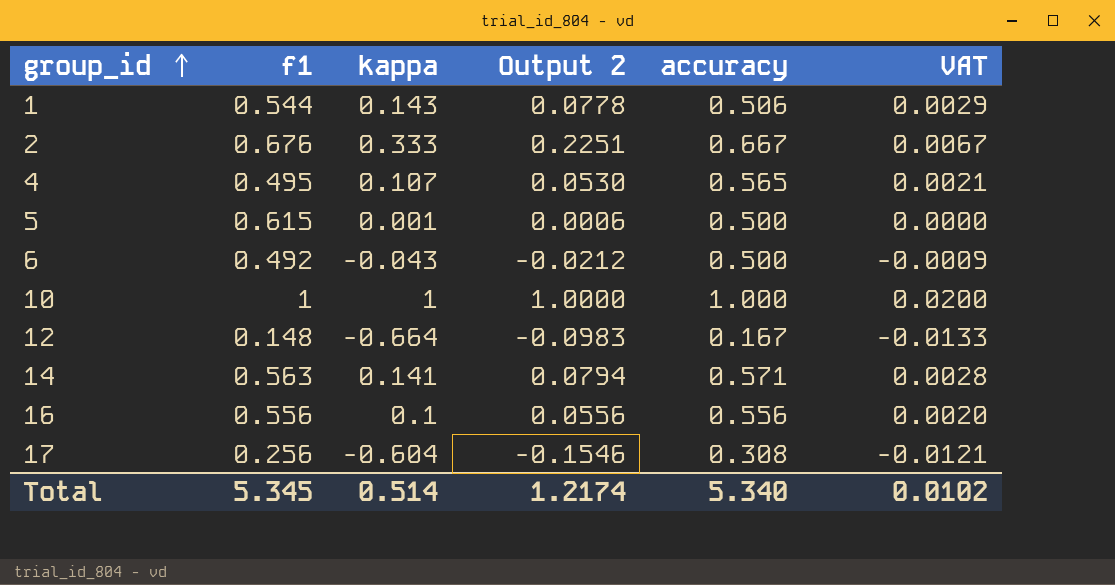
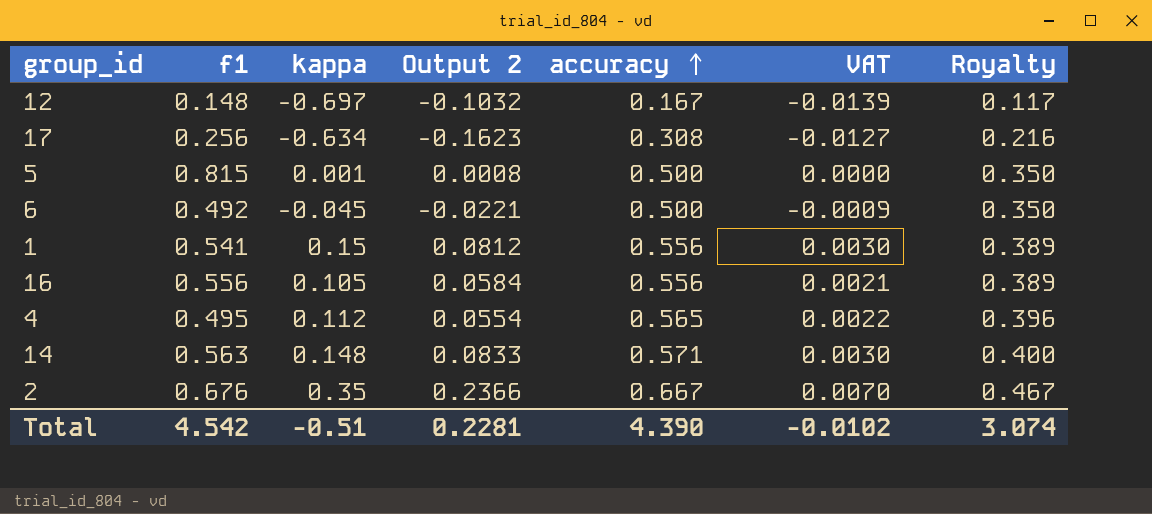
row order: group_id ascending -> accuracy ascending
column Royalty | formula: none -> [accuracy] * 0.7
row 10: 1 | 1 | 1.0000 | 1.000 | 0.0200 -> none
12 | kappa: -0.664 -> -0.697
12 | Output 2: -0.0983 -> -0.1032
12 | VAT: -0.0133 -> -0.0139
17 | kappa: -0.604 -> -0.634
17 | Output 2: -0.1546 -> -0.1623
17 | VAT: -0.0121 -> -0.0127
5 | f1: 0.615 -> 0.815
5 | Output 2: 0.0006 -> 0.0008
6 | kappa: -0.043 -> -0.045
6 | Output 2: -0.0212 -> -0.0221
1 | f1: 0.544 -> 0.541
1 | kappa: 0.143 -> 0.15
1 | Output 2: 0.0778 -> 0.0812
1 | accuracy: 0.506 -> 0.556
1 | VAT: 0.0029 -> 0.0030
16 | kappa: 0.1 -> 0.105
16 | Output 2: 0.0556 -> 0.0584
16 | VAT: 0.0020 -> 0.0021
4 | kappa: 0.107 -> 0.112
4 | Output 2: 0.0530 -> 0.0554
4 | VAT: 0.0021 -> 0.0022
14 | kappa: 0.141 -> 0.148
14 | Output 2: 0.0794 -> 0.0833
14 | VAT: 0.0028 -> 0.0030
2 | kappa: 0.333 -> 0.35
2 | Output 2: 0.2251 -> 0.2366
2 | VAT: 0.0067 -> 0.0070
Total | f1: 5.345 -> 4.542
Total | kappa: 0.514 -> -0.51
Total | Output 2: 1.2174 -> 0.2281
Total | accuracy: 5.340 -> 4.390
Total | VAT: 0.0102 -> -0.0102

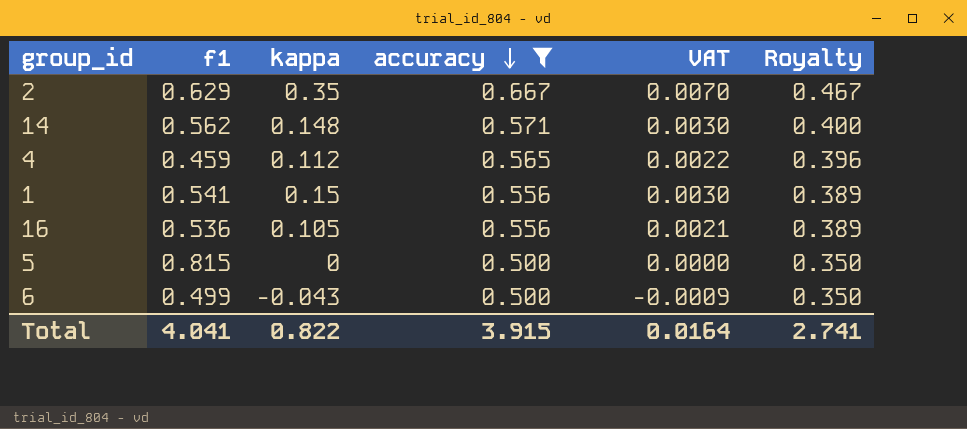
filter: none -> accuracy >= 0.500
row order: accuracy ascending -> accuracy descending
column Output 2 | formula: [f1] * [kappa] -> none
2 | f1: 0.676 -> 0.629
14 | f1: 0.563 -> 0.562
4 | f1: 0.495 -> 0.459
16 | f1: 0.556 -> 0.536
5 | kappa: 0.001 -> 0
6 | f1: 0.492 -> 0.499
6 | kappa: -0.045 -> -0.043
Total | f1: 4.542 -> 4.041
Total | kappa: -0.51 -> 0.822
Total | accuracy: 4.390 -> 3.915
Total | VAT: -0.0102 -> 0.0164
Total | Royalty: 3.074 -> 2.741

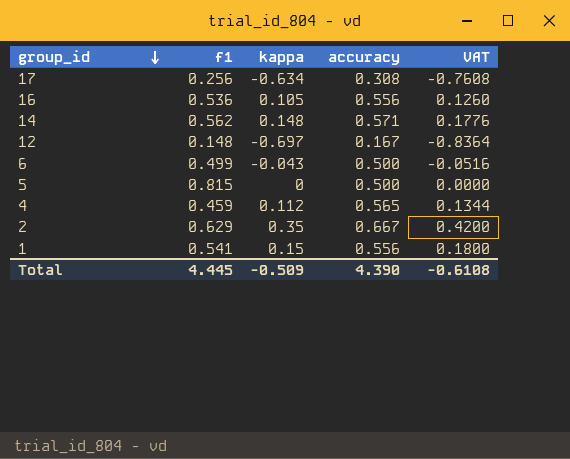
filter: accuracy >= 0.500 -> none
row order: accuracy descending -> group_id descending
column Royalty | formula: [accuracy] * 0.7 -> none
column VAT | formula: [kappa] * 0.02 -> [kappa] * 1.2
Total | f1: 4.041 -> 4.445
Total | kappa: 0.822 -> -0.509
Total | accuracy: 3.915 -> 4.390
Total | VAT: 0.0164 -> -0.6108

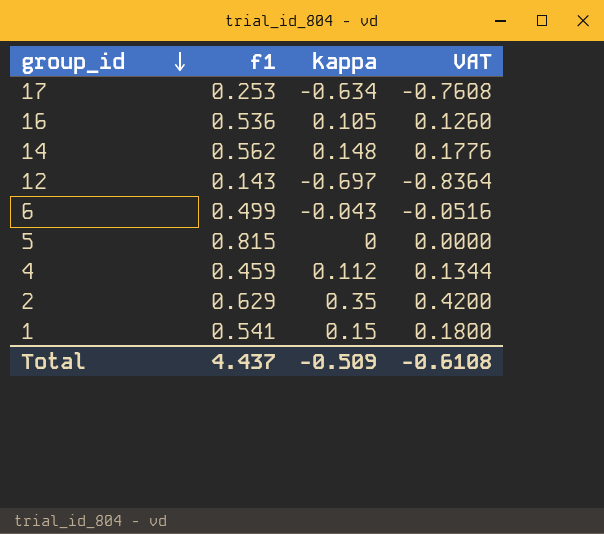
column accuracy | position: 4 -> none
17 | f1: 0.256 -> 0.253
12 | f1: 0.148 -> 0.143
Total | f1: 4.445 -> 4.437

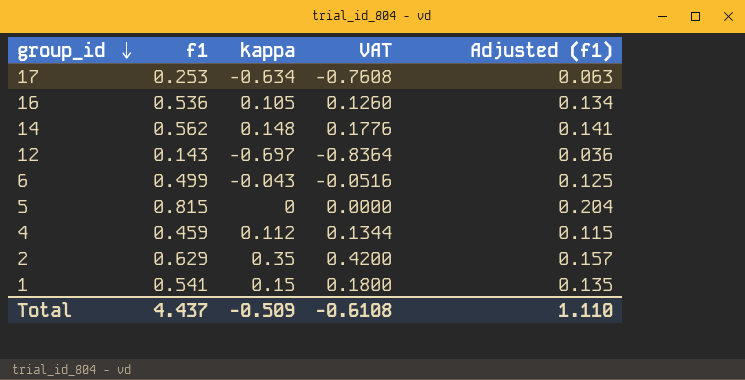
column Adjusted (f1) | formula: none -> [f1] * 0.25

